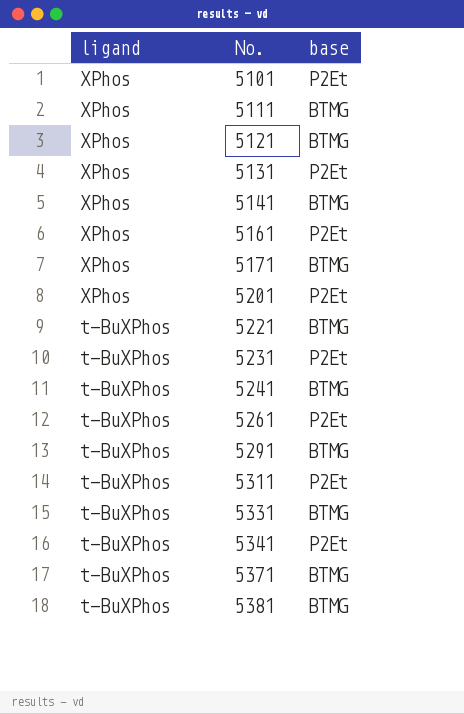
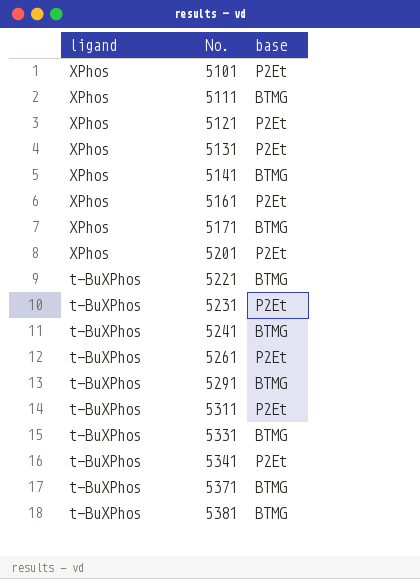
5121 | base: BTMG -> P2Et

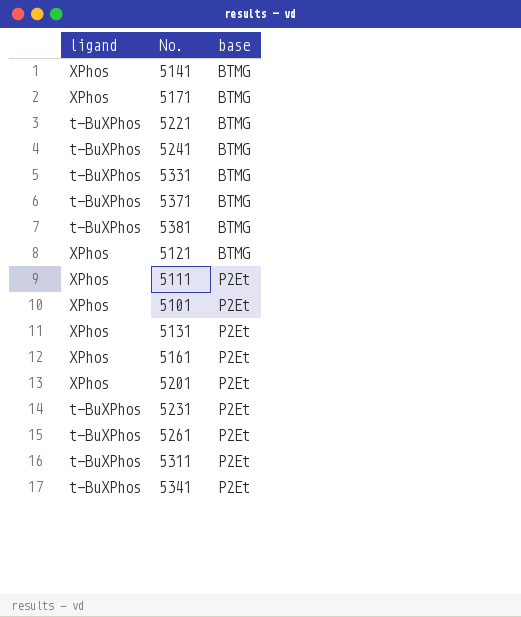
row order: ligand descending -> base ascending
row 5291: t-BuXPhos | BTMG -> none
5121 | base: P2Et -> BTMG
5111 | base: BTMG -> P2Et

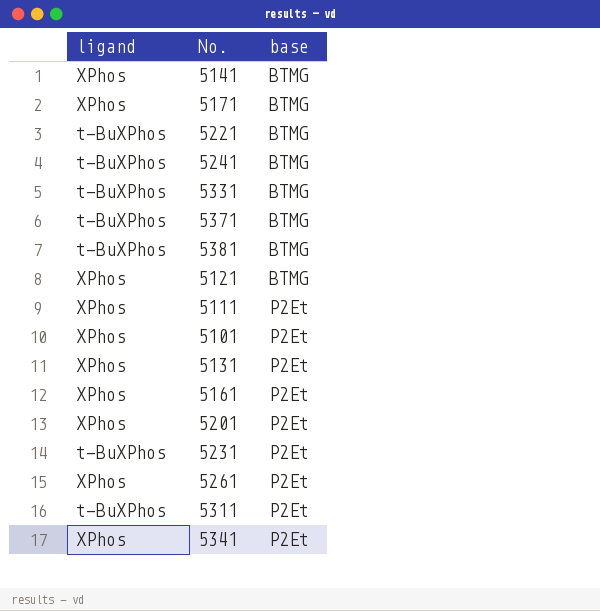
5261 | ligand: t-BuXPhos -> XPhos
5341 | ligand: t-BuXPhos -> XPhos

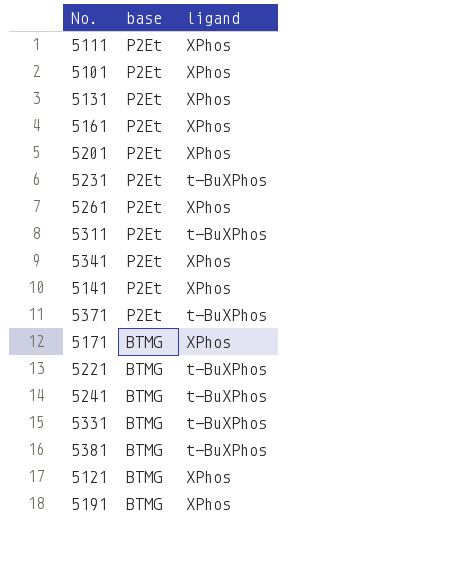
row order: base ascending -> base descending
column ligand | position: 1 -> 3
5141 | base: BTMG -> P2Et
5371 | base: BTMG -> P2Et
row 5191: none -> BTMG | XPhos

